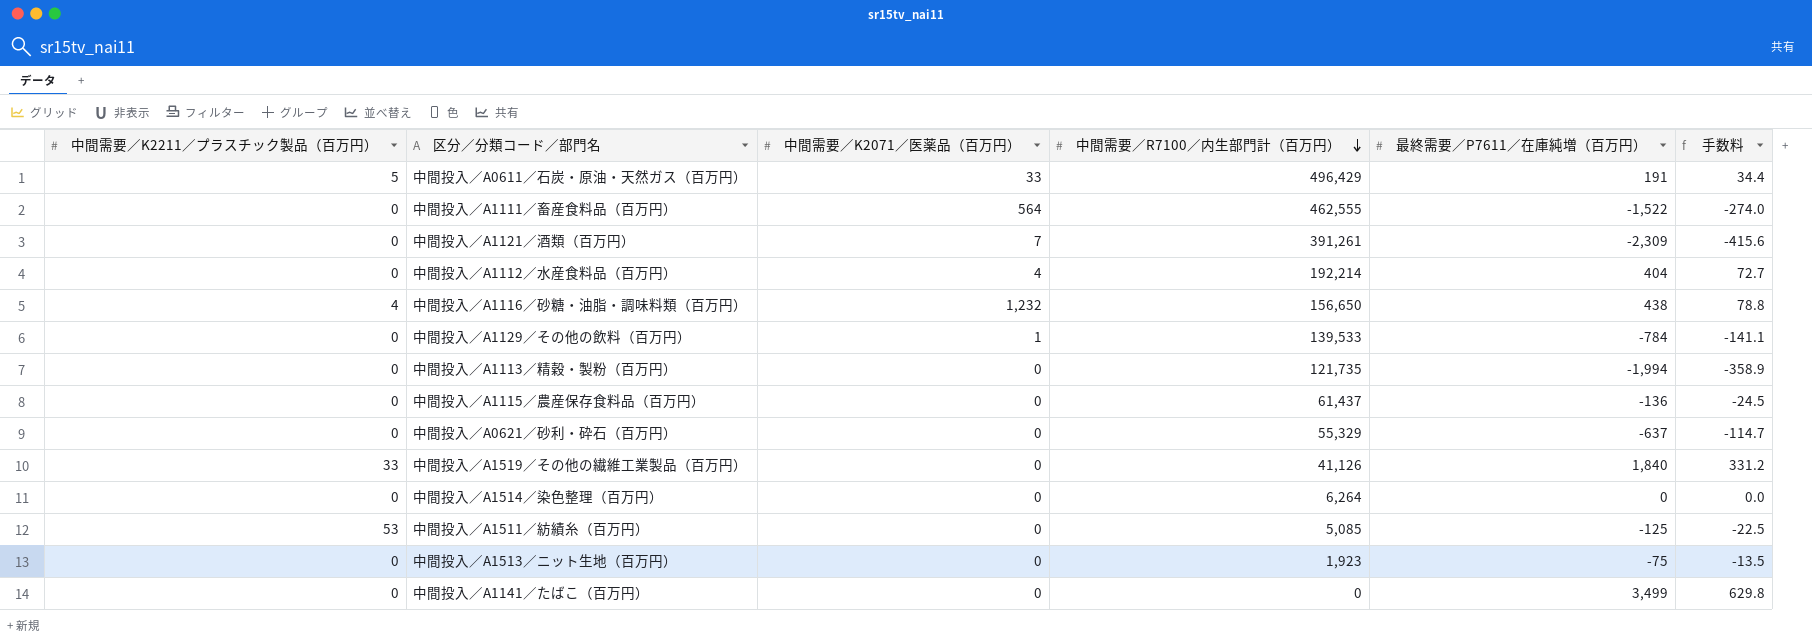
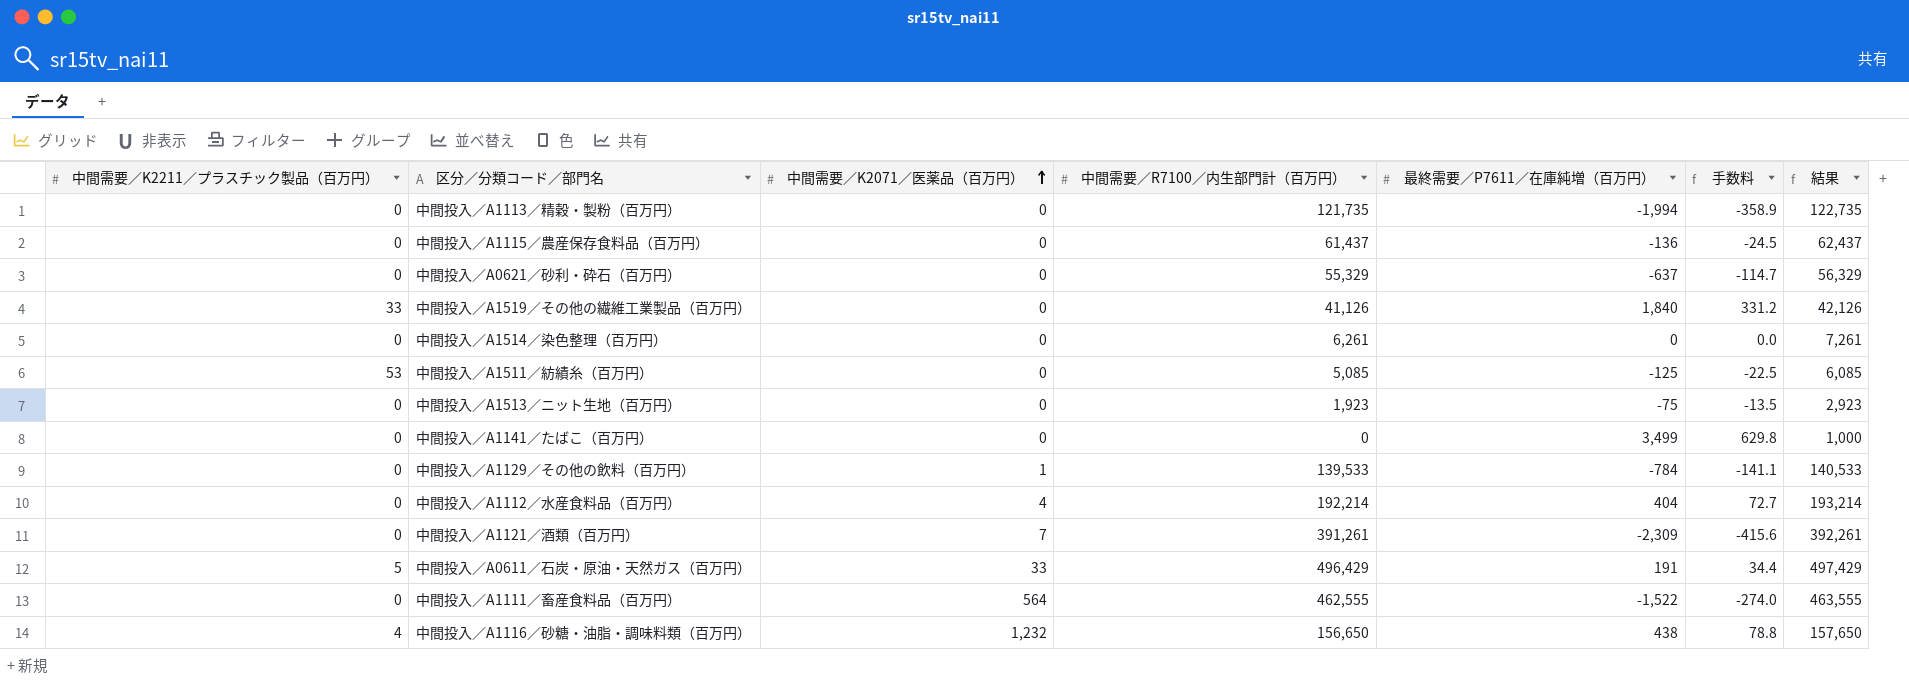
row order: 中間需要／R7100／内生部門計（百万円） descending -> 中間需要／K2071／医薬品（百万円） ascending
column 結果 | formula: none -> [中間需要／R7100／内生部門計（百万円）] + 1000
中間投入／A1514／染色整理（百万円） | 中間需要／R7100／内生部門計（百万円）: 6,264 -> 6,261

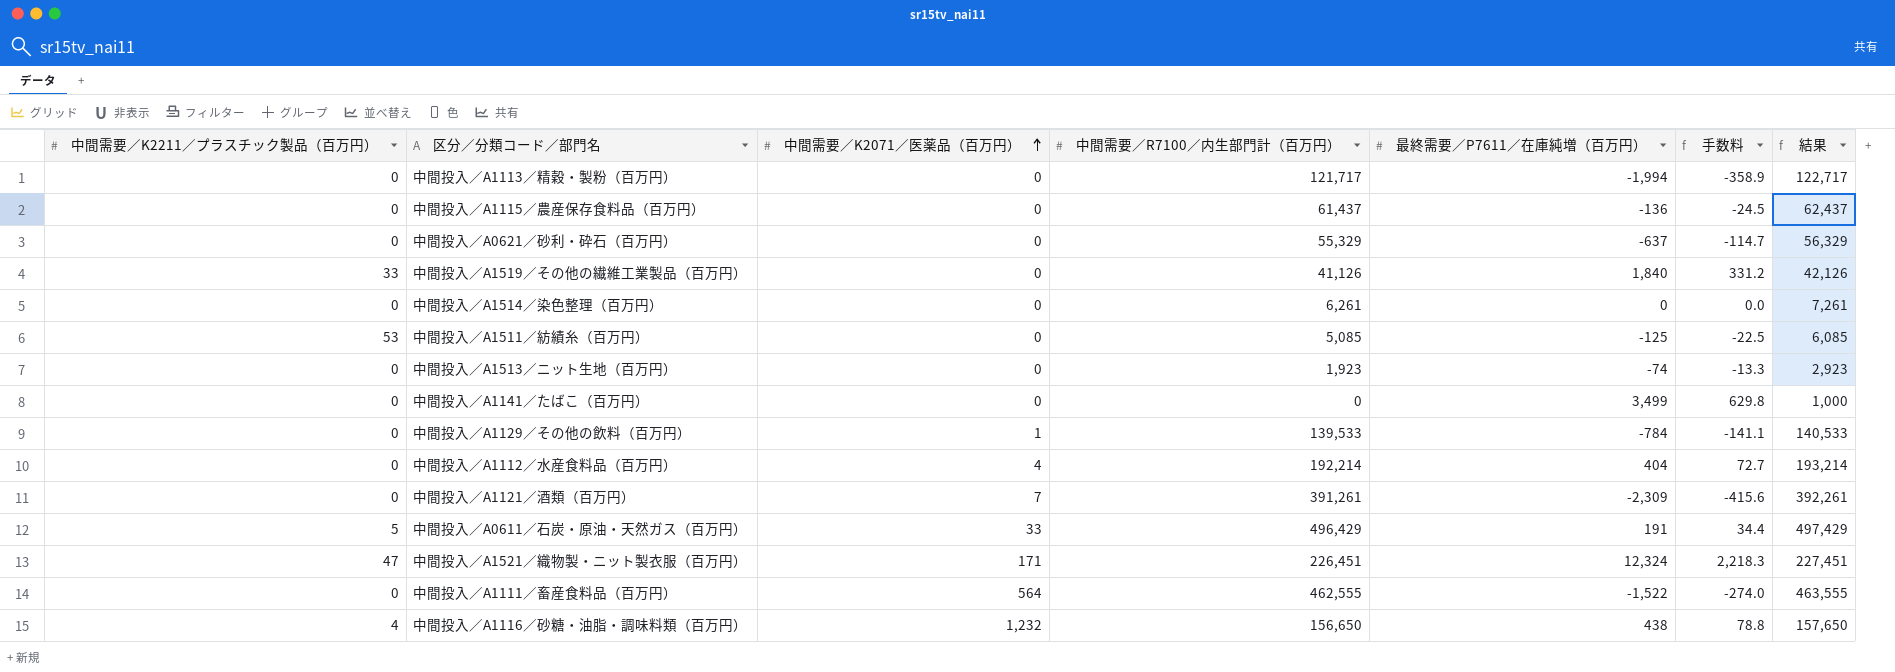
中間投入／A1113／精穀・製粉（百万円） | 中間需要／R7100／内生部門計（百万円）: 121,735 -> 121,717
中間投入／A1113／精穀・製粉（百万円） | 結果: 122,735 -> 122,717
中間投入／A1513／ニット生地（百万円） | 最終需要／P7611／在庫純増（百万円）: -75 -> -74
中間投入／A1513／ニット生地（百万円） | 手数料: -13.5 -> -13.3
row 中間投入／A1521／織物製・ニット製衣服（百万円）: none -> 47 | 171 | 226,451 | 12,324 | 2,218.3 | 227,451

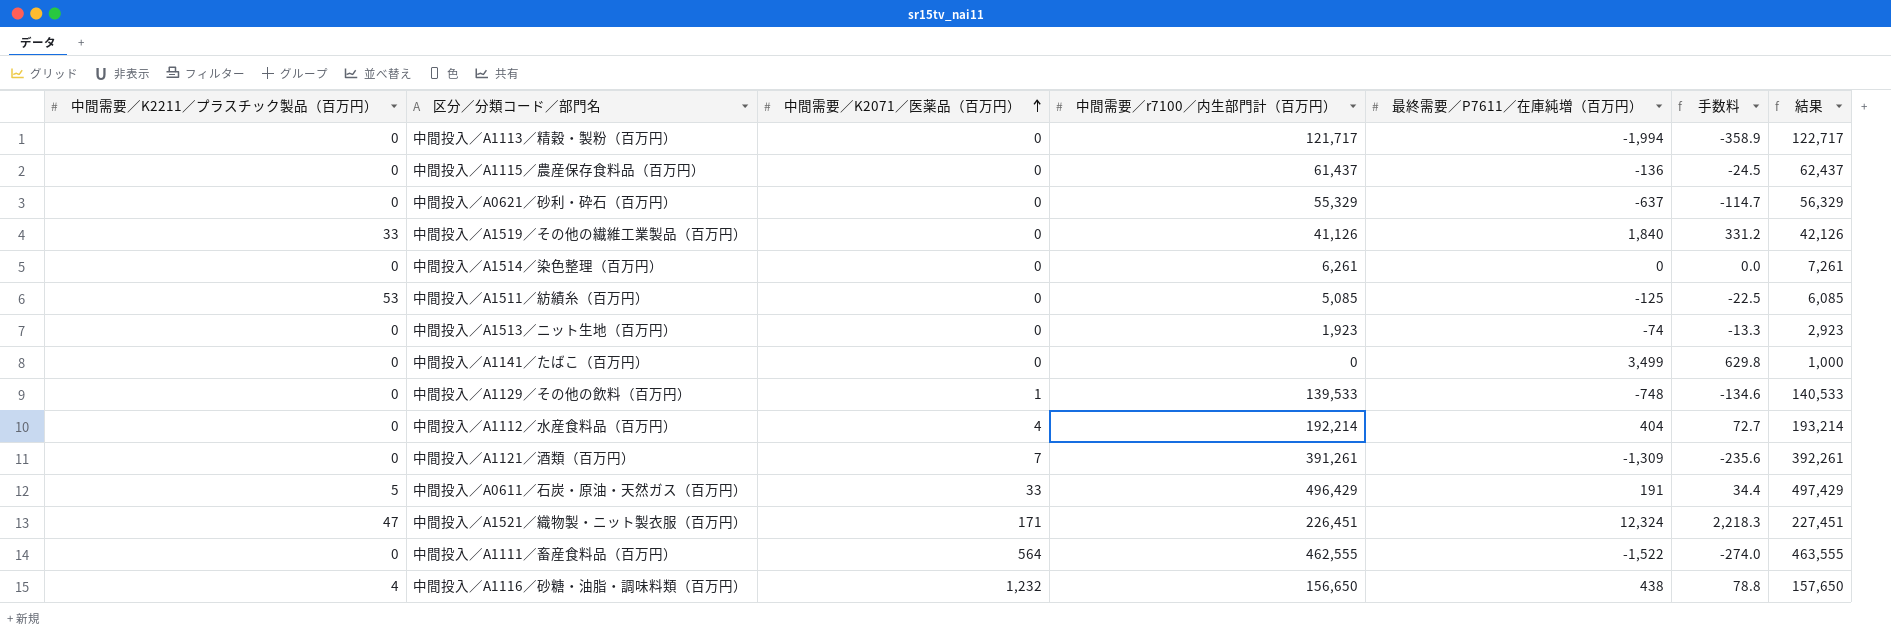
column name: 中間需要／R7100／内生部門計（百万円） -> 中間需要／r7100／内生部門計（百万円）
中間投入／A1129／その他の飲料（百万円） | 最終需要／P7611／在庫純増（百万円）: -784 -> -748
中間投入／A1129／その他の飲料（百万円） | 手数料: -141.1 -> -134.6
中間投入／A1121／酒類（百万円） | 最終需要／P7611／在庫純増（百万円）: -2,309 -> -1,309
中間投入／A1121／酒類（百万円） | 手数料: -415.6 -> -235.6

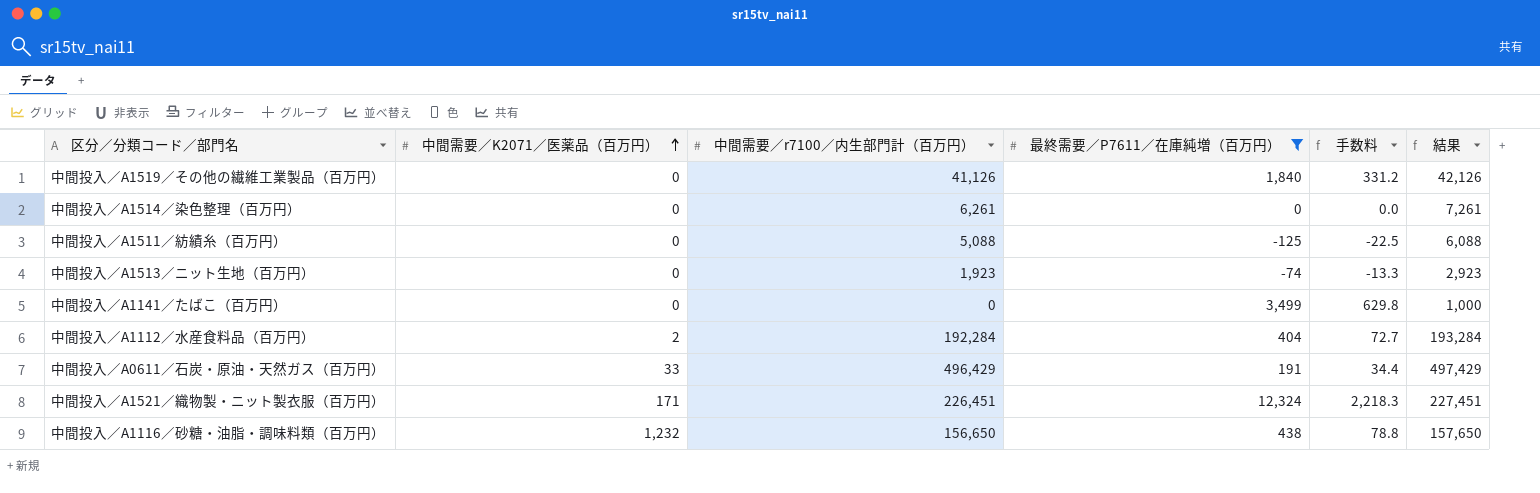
filter: none -> 最終需要／P7611／在庫純増（百万円） >= -125
column 中間需要／K2211／プラスチック製品（百万円） | position: 1 -> none
中間投入／A1511／紡績糸（百万円） | 中間需要／r7100／内生部門計（百万円）: 5,085 -> 5,088
中間投入／A1511／紡績糸（百万円） | 結果: 6,085 -> 6,088
中間投入／A1112／水産食料品（百万円） | 中間需要／K2071／医薬品（百万円）: 4 -> 2
中間投入／A1112／水産食料品（百万円） | 中間需要／r7100／内生部門計（百万円）: 192,214 -> 192,284
中間投入／A1112／水産食料品（百万円） | 結果: 193,214 -> 193,284

